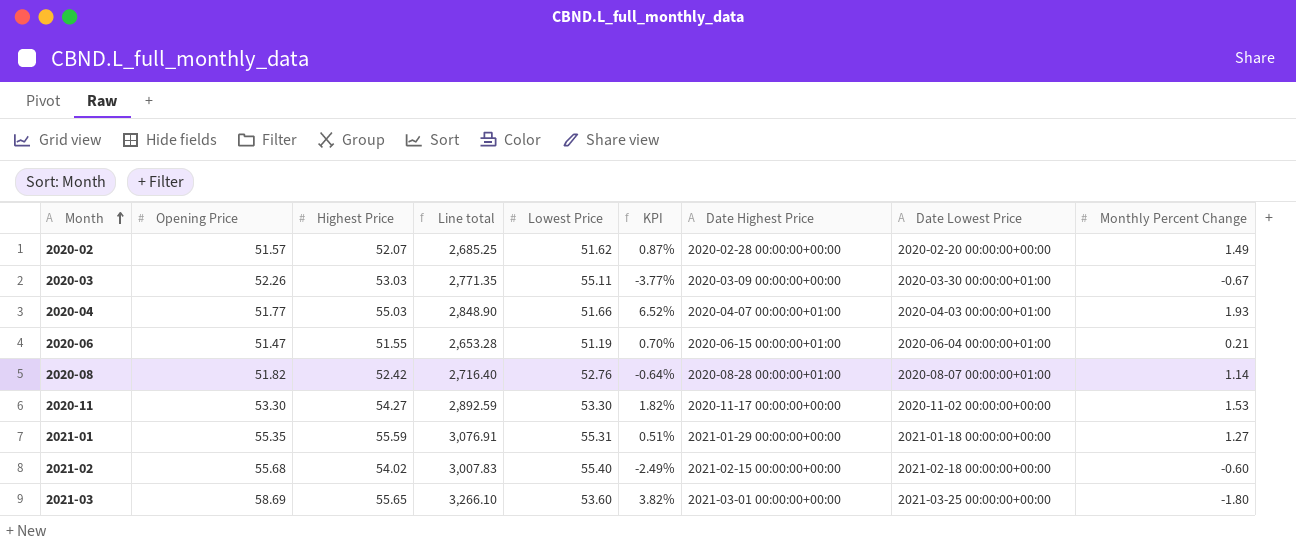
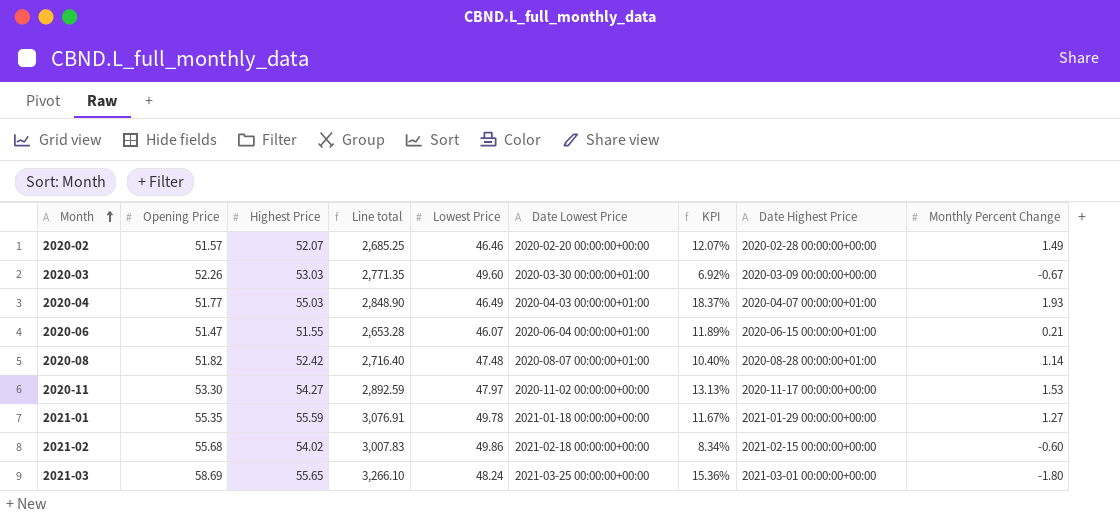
column Date Lowest Price | position: 8 -> 6
2020-02 | Lowest Price: 51.62 -> 46.46
2020-02 | KPI: 0.87% -> 12.07%
2020-03 | Lowest Price: 55.11 -> 49.60
2020-03 | KPI: -3.77% -> 6.92%
2020-04 | Lowest Price: 51.66 -> 46.49
2020-04 | KPI: 6.52% -> 18.37%
2020-06 | Lowest Price: 51.19 -> 46.07
2020-06 | KPI: 0.70% -> 11.89%
2020-08 | Lowest Price: 52.76 -> 47.48
2020-08 | KPI: -0.64% -> 10.40%
2020-11 | Lowest Price: 53.30 -> 47.97
2020-11 | KPI: 1.82% -> 13.13%
2021-01 | Lowest Price: 55.31 -> 49.78
2021-01 | KPI: 0.51% -> 11.67%
2021-02 | Lowest Price: 55.40 -> 49.86
2021-02 | KPI: -2.49% -> 8.34%
2021-03 | Lowest Price: 53.60 -> 48.24
2021-03 | KPI: 3.82% -> 15.36%

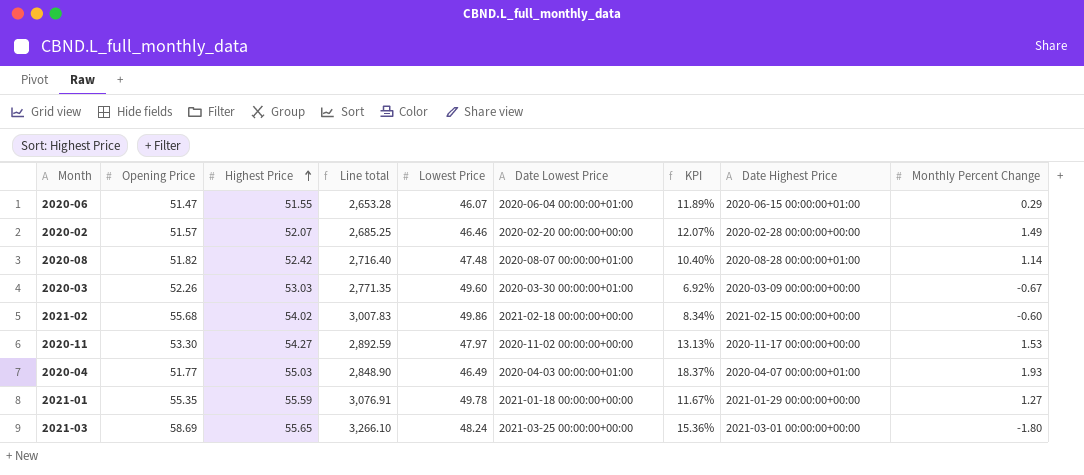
row order: Month ascending -> Highest Price ascending
2020-06 | Monthly Percent Change: 0.21 -> 0.29

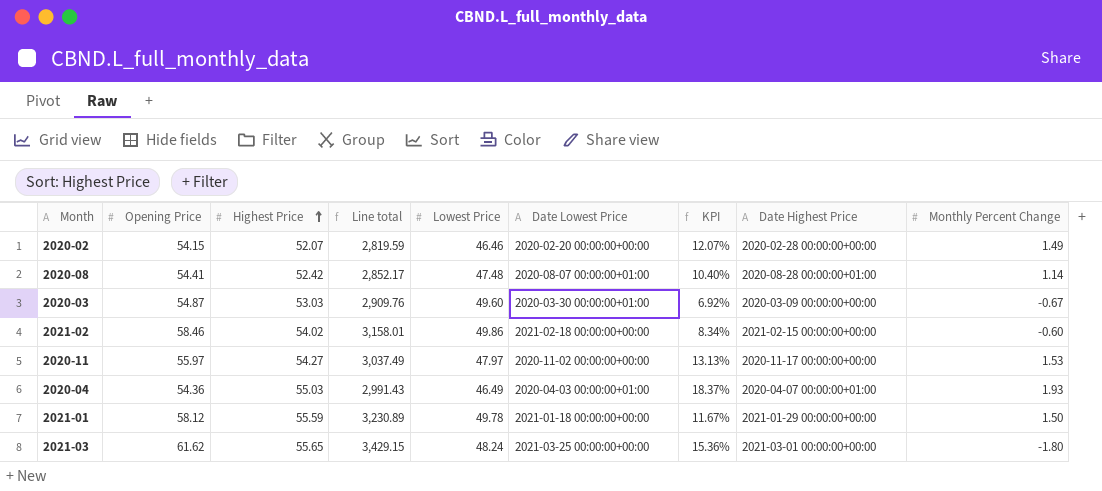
row 2020-06: 51.47 | 51.55 | 2,653.28 | 46.07 | 2020-06-04 00:00:00+01:00 | 11.89% | 2020-06-15 00:00:00+01:00 | 0.29 -> none
2020-02 | Opening Price: 51.57 -> 54.15
2020-02 | Line total: 2,685.25 -> 2,819.59
2020-08 | Opening Price: 51.82 -> 54.41
2020-08 | Line total: 2,716.40 -> 2,852.17
2020-03 | Opening Price: 52.26 -> 54.87
2020-03 | Line total: 2,771.35 -> 2,909.76
2021-02 | Opening Price: 55.68 -> 58.46
2021-02 | Line total: 3,007.83 -> 3,158.01
2020-11 | Opening Price: 53.30 -> 55.97
2020-11 | Line total: 2,892.59 -> 3,037.49
2020-04 | Opening Price: 51.77 -> 54.36
2020-04 | Line total: 2,848.90 -> 2,991.43
2021-01 | Opening Price: 55.35 -> 58.12
2021-01 | Line total: 3,076.91 -> 3,230.89
2021-01 | Monthly Percent Change: 1.27 -> 1.50
2021-03 | Opening Price: 58.69 -> 61.62
2021-03 | Line total: 3,266.10 -> 3,429.15

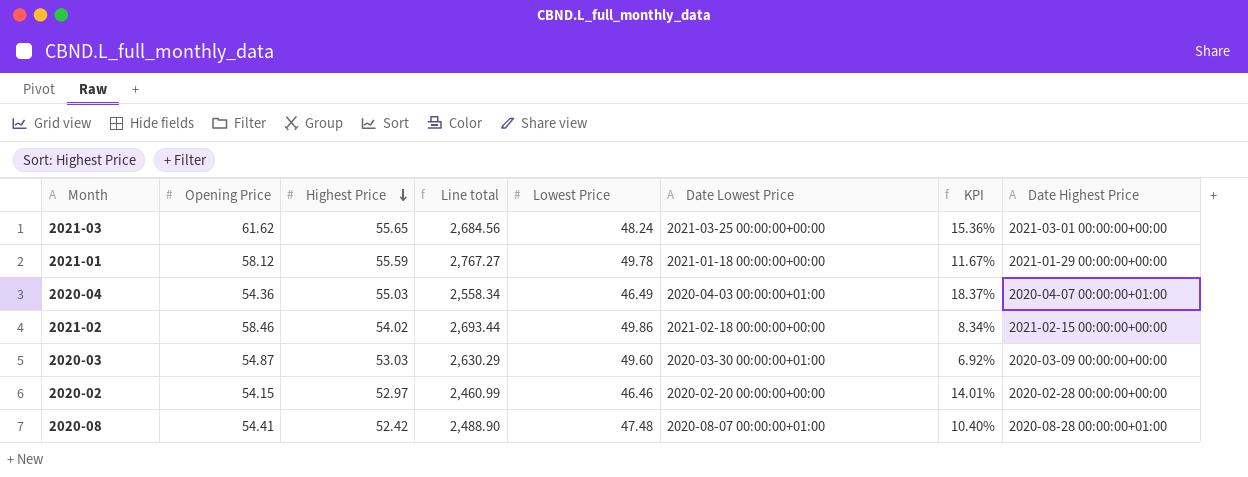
row order: Highest Price ascending -> Highest Price descending
column Monthly Percent Change | position: 9 -> none
column Line total | formula: [Opening Price] * [Highest Price] -> [Highest Price] * [Lowest Price]
row 2020-11: 55.97 | 54.27 | 3,037.49 | 47.97 | 2020-11-02 00:00:00+00:00 | 13.13% | 2020-11-17 00:00:00+00:00 | 1.53 -> none
2020-02 | Highest Price: 52.07 -> 52.97
2020-02 | KPI: 12.07% -> 14.01%

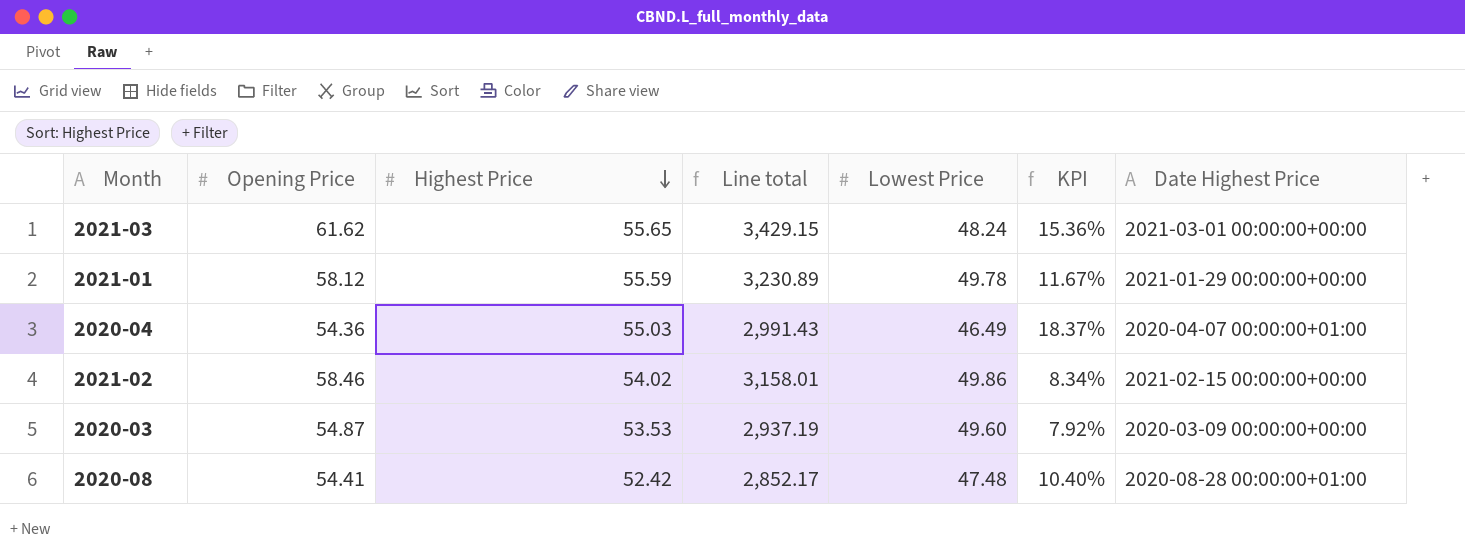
column Date Lowest Price | position: 6 -> none
column Line total | formula: [Highest Price] * [Lowest Price] -> [Opening Price] * [Highest Price]
row 2020-02: 54.15 | 52.97 | 2,460.99 | 46.46 | 2020-02-20 00:00:00+00:00 | 14.01% | 2020-02-28 00:00:00+00:00 -> none
2020-03 | Highest Price: 53.03 -> 53.53
2020-03 | KPI: 6.92% -> 7.92%

